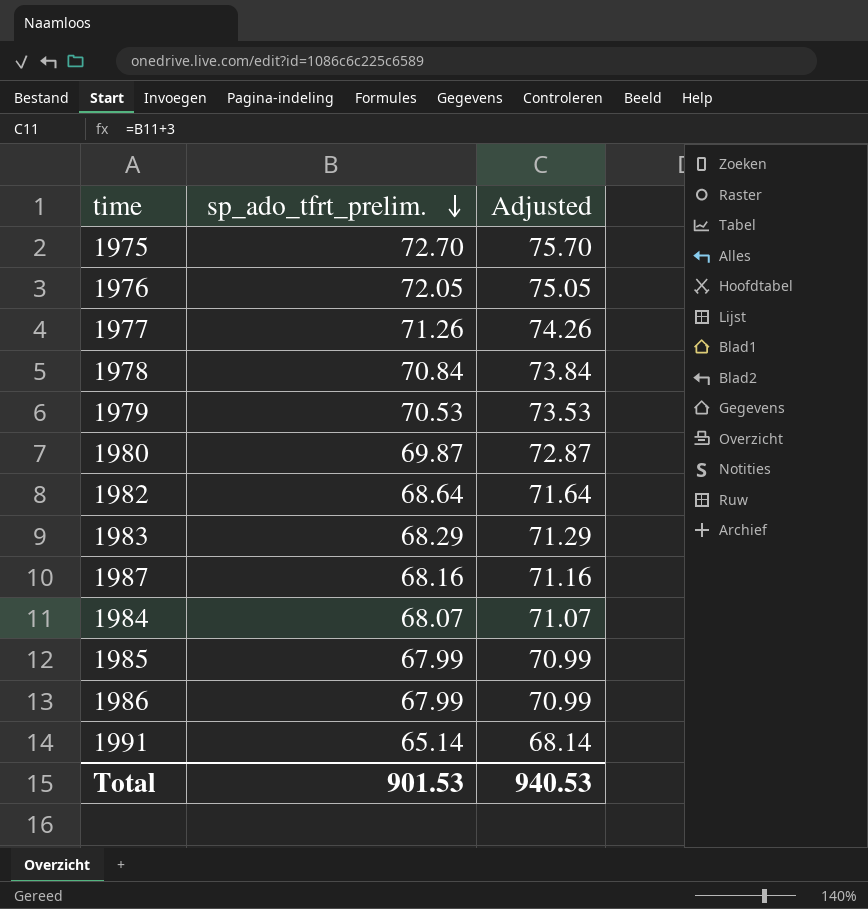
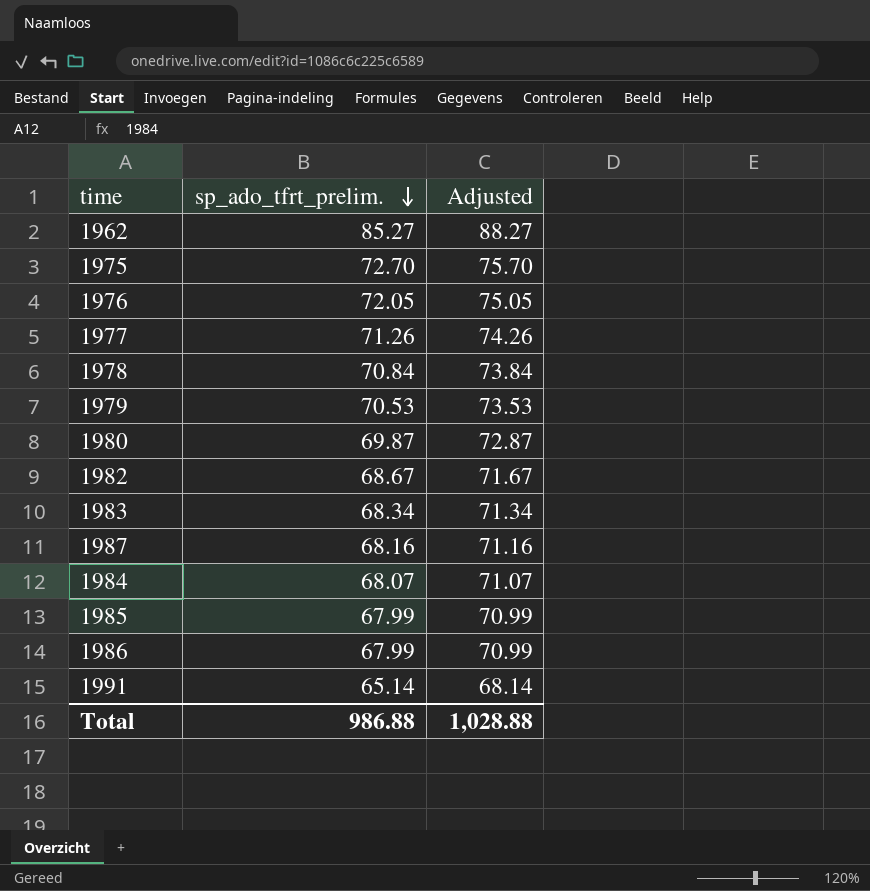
row 1962: none -> 85.27 | 88.27
1982 | sp_ado_tfrt_prelim.: 68.64 -> 68.67
1982 | Adjusted: 71.64 -> 71.67
1983 | sp_ado_tfrt_prelim.: 68.29 -> 68.34
1983 | Adjusted: 71.29 -> 71.34
Total | sp_ado_tfrt_prelim.: 901.53 -> 986.88
Total | Adjusted: 940.53 -> 1,028.88

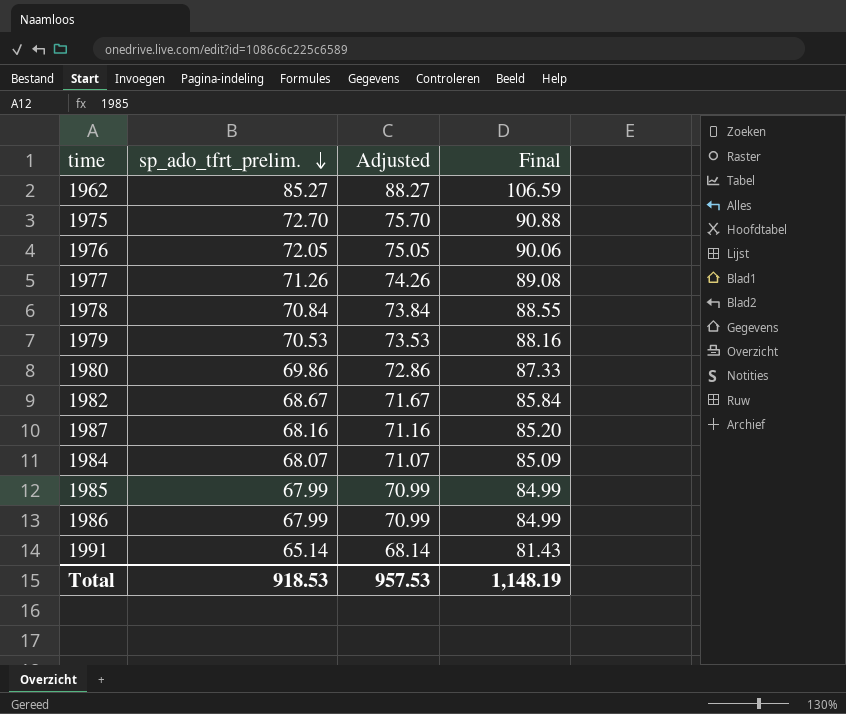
column Final | formula: none -> [sp_ado_tfrt_prelim.] * 1.25
row 1983: 68.34 | 71.34 -> none
1980 | sp_ado_tfrt_prelim.: 69.87 -> 69.86
1980 | Adjusted: 72.87 -> 72.86
Total | sp_ado_tfrt_prelim.: 986.88 -> 918.53
Total | Adjusted: 1,028.88 -> 957.53

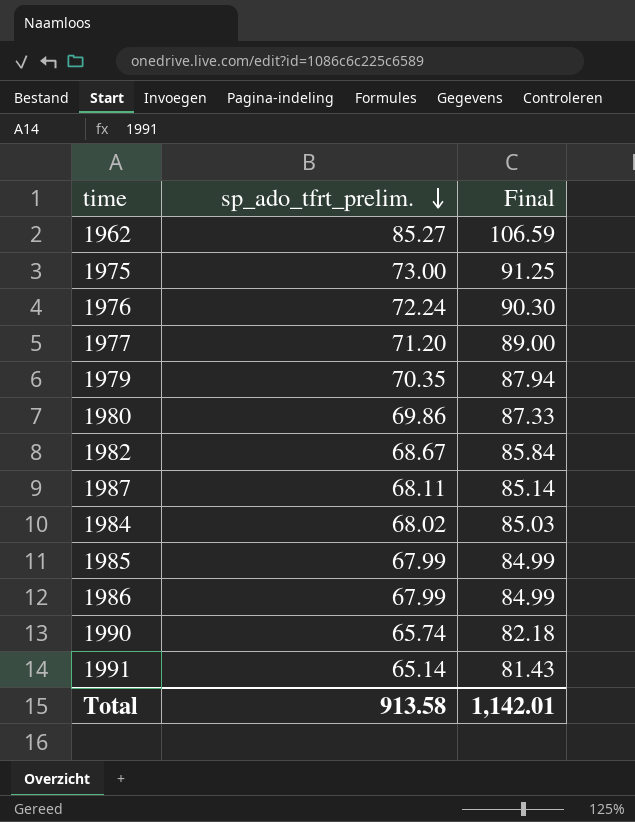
column Adjusted | formula: [sp_ado_tfrt_prelim.] + 3 -> none
row 1978: 70.84 | 73.84 | 88.55 -> none
1975 | sp_ado_tfrt_prelim.: 72.70 -> 73.00
1975 | Final: 90.88 -> 91.25
1976 | sp_ado_tfrt_prelim.: 72.05 -> 72.24
1976 | Final: 90.06 -> 90.30
1977 | sp_ado_tfrt_prelim.: 71.26 -> 71.20
1977 | Final: 89.08 -> 89.00
1979 | sp_ado_tfrt_prelim.: 70.53 -> 70.35
1979 | Final: 88.16 -> 87.94
1987 | sp_ado_tfrt_prelim.: 68.16 -> 68.11
1987 | Final: 85.20 -> 85.14
1984 | sp_ado_tfrt_prelim.: 68.07 -> 68.02
1984 | Final: 85.09 -> 85.03
row 1990: none -> 65.74 | 82.18
Total | sp_ado_tfrt_prelim.: 918.53 -> 913.58
Total | Final: 1,148.19 -> 1,142.01

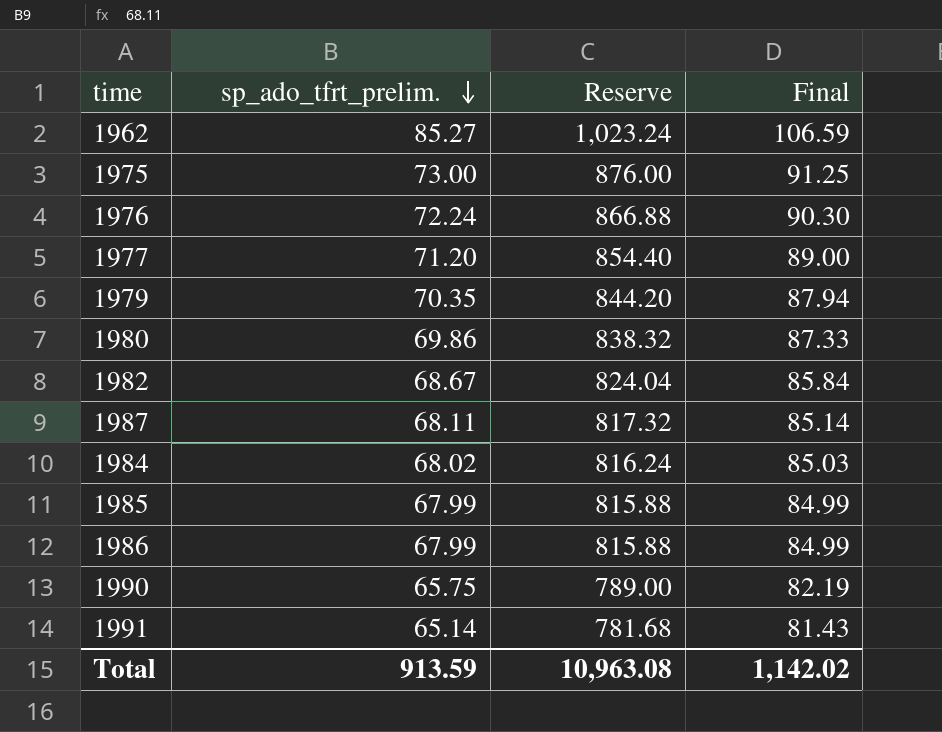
column Reserve | formula: none -> [sp_ado_tfrt_prelim.] * 12
1990 | sp_ado_tfrt_prelim.: 65.74 -> 65.75
1990 | Final: 82.18 -> 82.19
Total | sp_ado_tfrt_prelim.: 913.58 -> 913.59
Total | Final: 1,142.01 -> 1,142.02

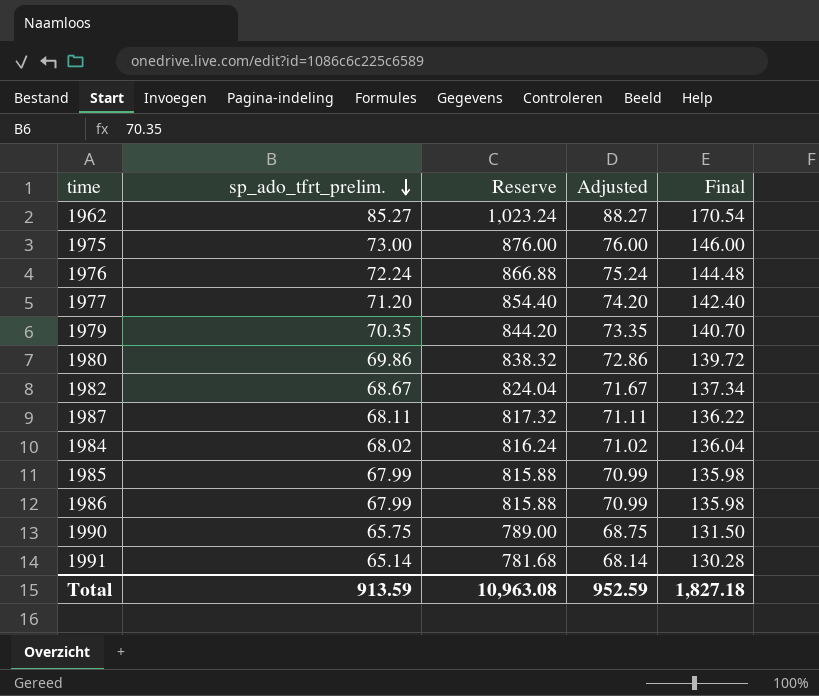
column Adjusted | formula: none -> [sp_ado_tfrt_prelim.] + 3
column Final | formula: [sp_ado_tfrt_prelim.] * 1.25 -> [sp_ado_tfrt_prelim.] * 2
Total | Final: 1,142.02 -> 1,827.18

